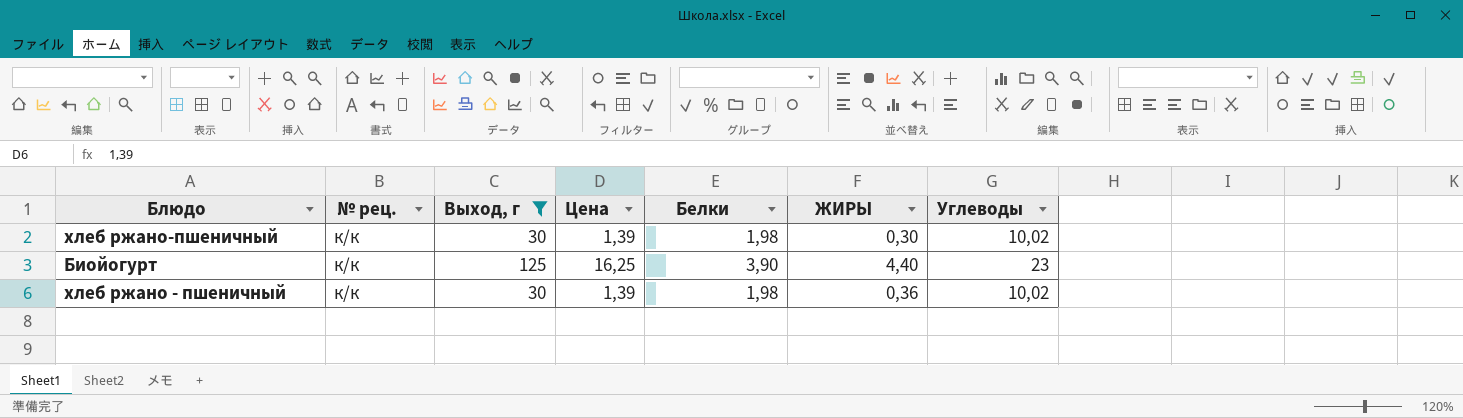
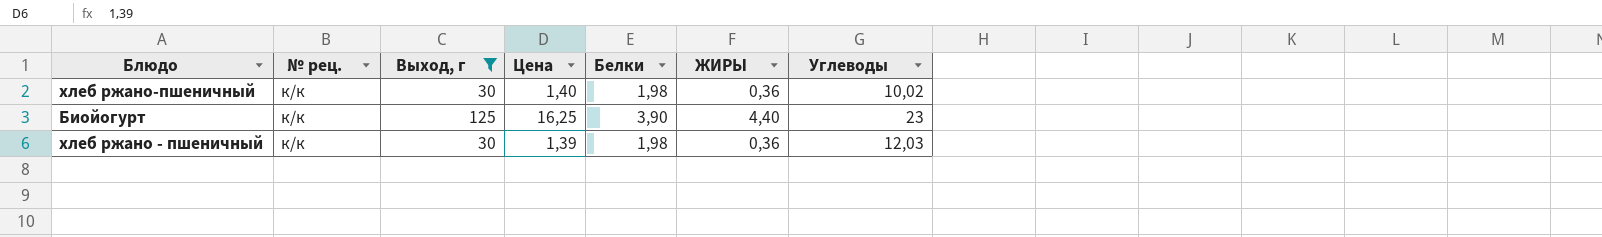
хлеб ржано-пшеничный | Цена: 1,39 -> 1,40
хлеб ржано-пшеничный | ЖИРЫ: 0,30 -> 0,36
хлеб ржано - пшеничный | Углеводы: 10,02 -> 12,03

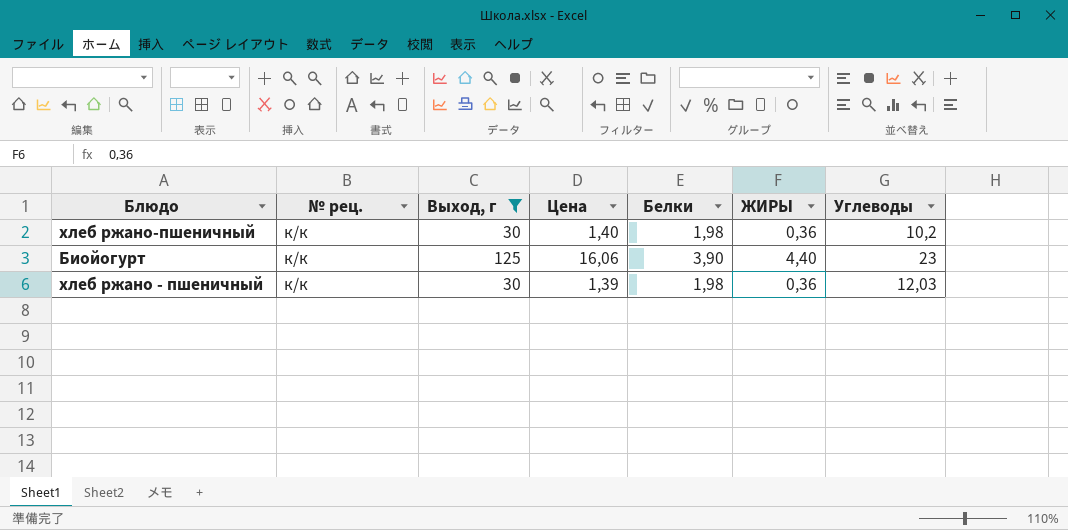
хлеб ржано-пшеничный | Углеводы: 10,02 -> 10,2
Биойогурт | Цена: 16,25 -> 16,06

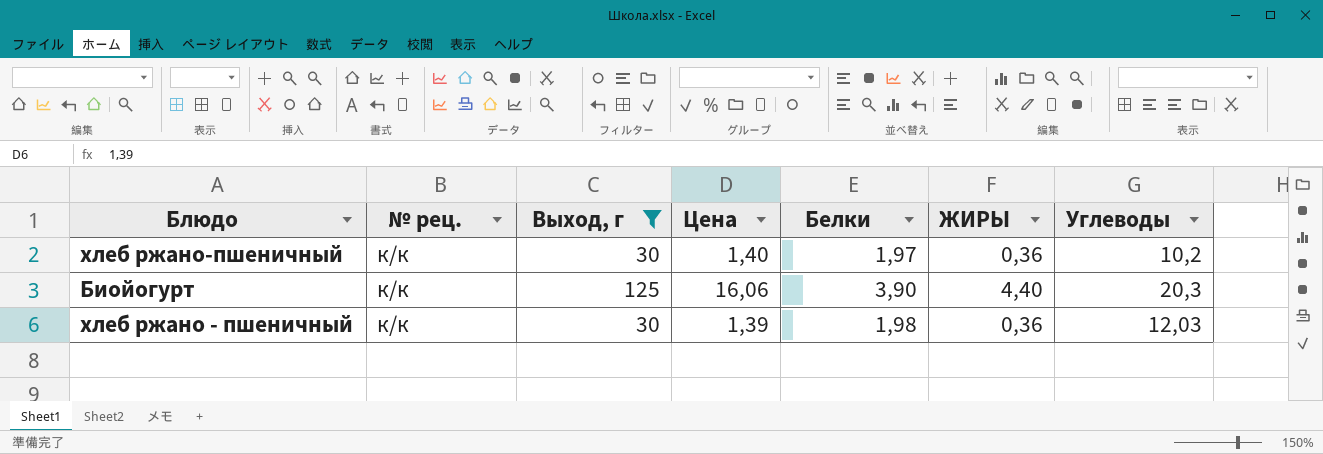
хлеб ржано-пшеничный | Белки: 1,98 -> 1,97
Биойогурт | Углеводы: 23 -> 20,3

